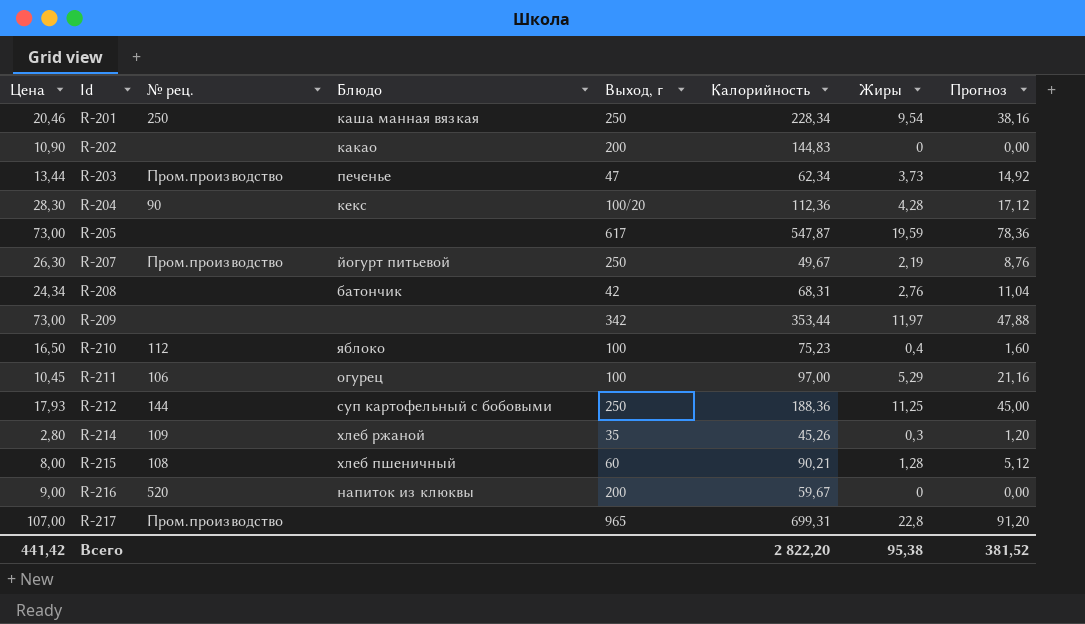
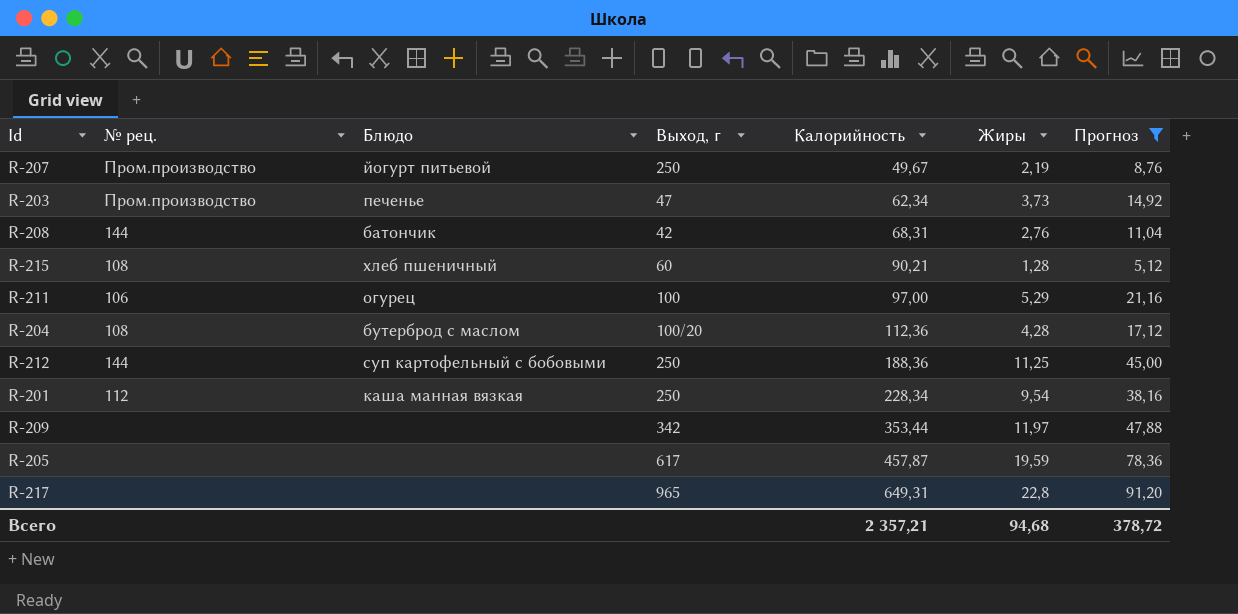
filter: none -> Прогноз >= 5,12
row order: Id ascending -> Калорийность ascending
column Цена | position: 1 -> none
R-208 | № рец.: none -> 144
R-204 | № рец.: 90 -> 108
R-204 | Блюдо: кекс -> бутерброд с маслом
R-201 | № рец.: 250 -> 112
R-205 | Калорийность: 547,87 -> 457,87
R-217 | № рец.: Пром.производство -> none
R-217 | Калорийность: 699,31 -> 649,31
Всего | Калорийность: 2 822,20 -> 2 357,21
Всего | Жиры: 95,38 -> 94,68
Всего | Прогноз: 381,52 -> 378,72

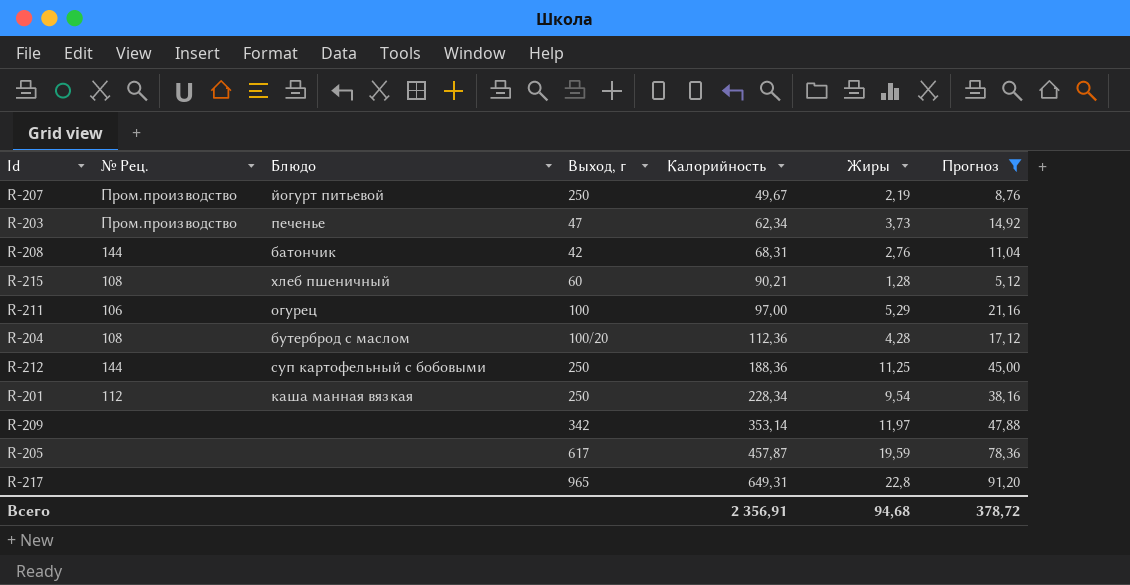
column name: № рец. -> № Рец.
R-209 | Калорийность: 353,44 -> 353,14
Всего | Калорийность: 2 357,21 -> 2 356,91

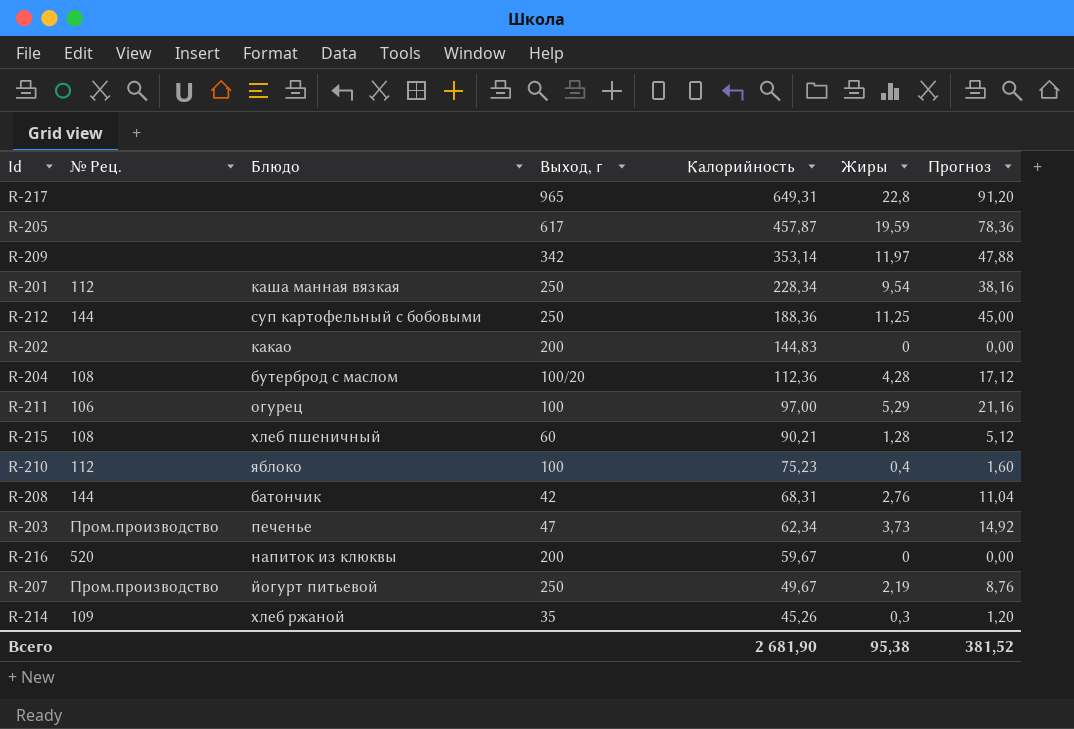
filter: Прогноз >= 5,12 -> none
row order: Калорийность ascending -> Калорийность descending
Всего | Калорийность: 2 356,91 -> 2 681,90
Всего | Жиры: 94,68 -> 95,38
Всего | Прогноз: 378,72 -> 381,52

